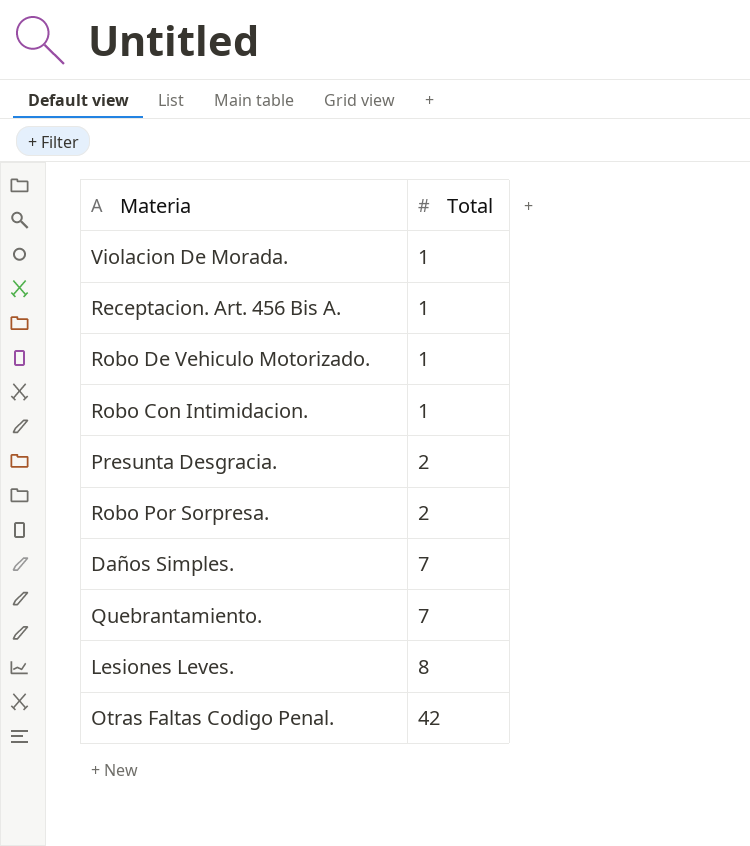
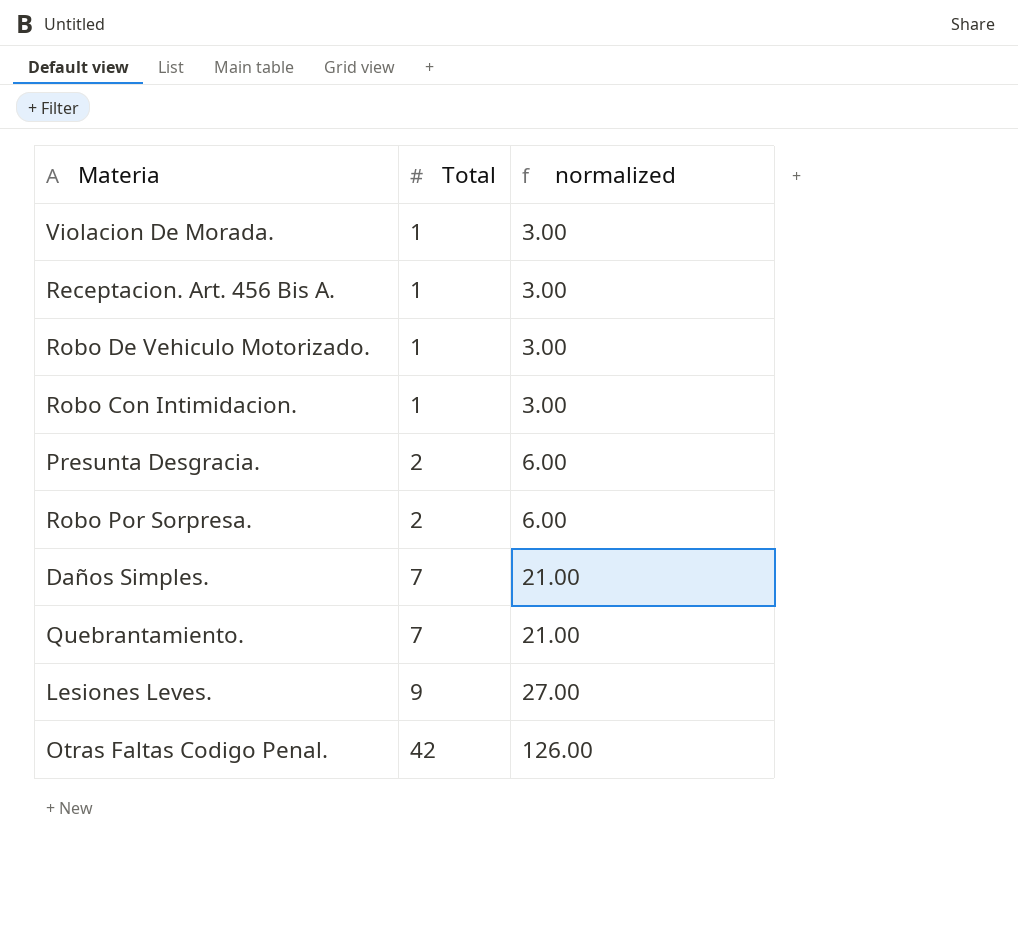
column normalized | formula: none -> [Total] * 3
Lesiones Leves. | Total: 8 -> 9

